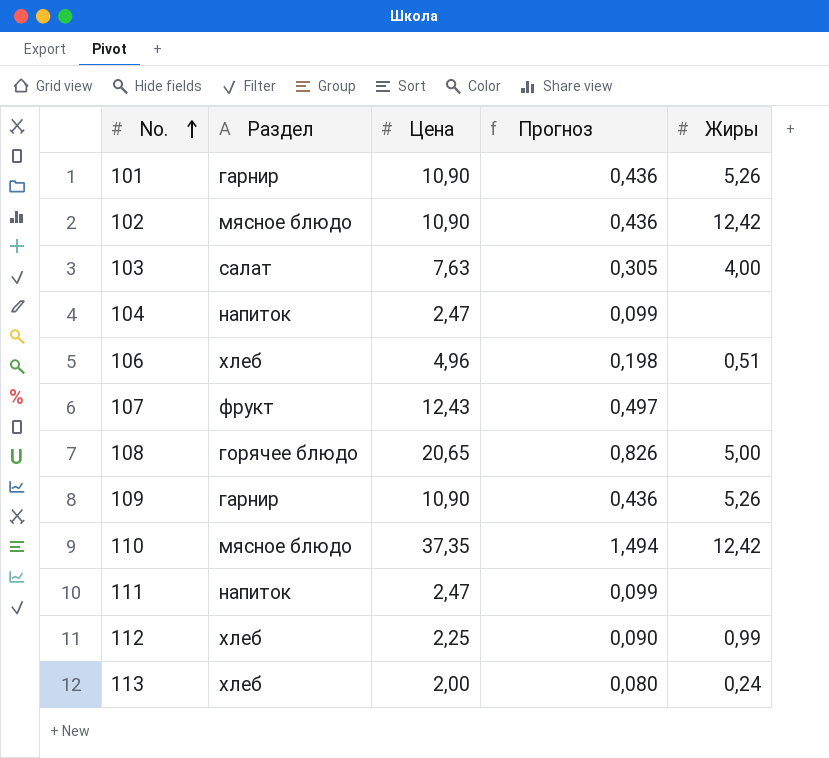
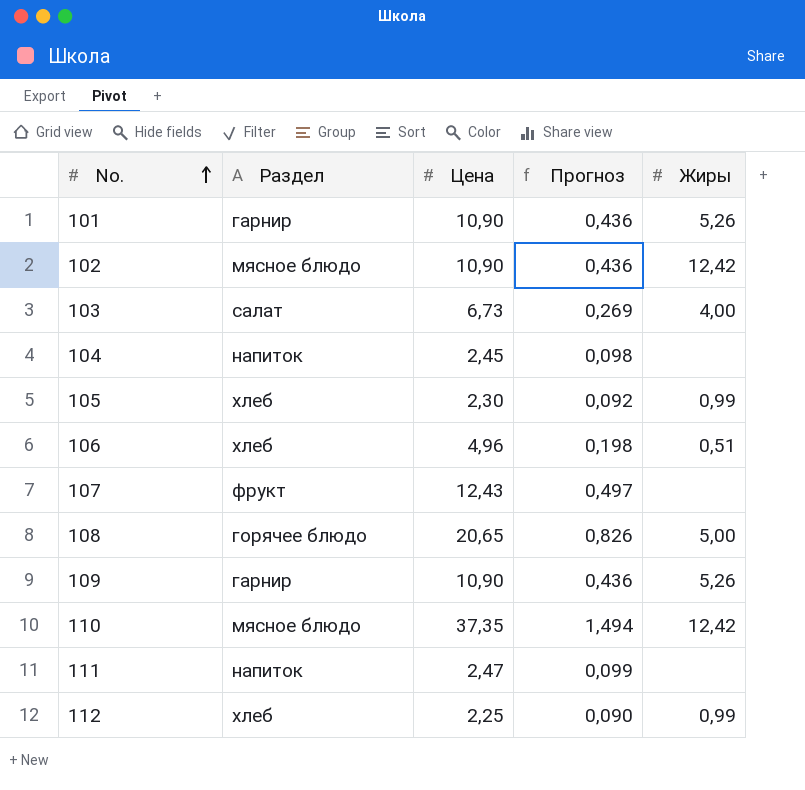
row 113: хлеб | 2,00 | 0,080 | 0,24 -> none
103 | Цена: 7,63 -> 6,73
103 | Прогноз: 0,305 -> 0,269
104 | Цена: 2,47 -> 2,45
104 | Прогноз: 0,099 -> 0,098
row 105: none -> хлеб | 2,30 | 0,092 | 0,99

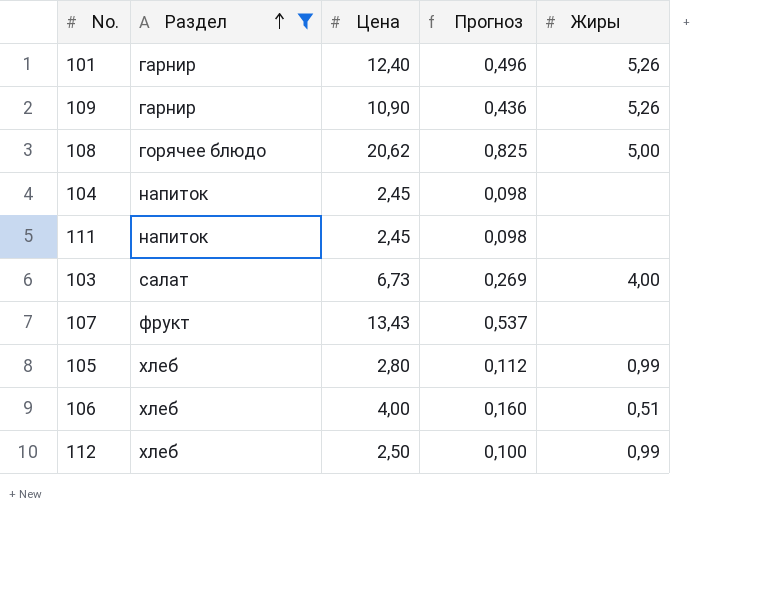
filter: none -> Раздел != мясное блюдо
row order: No. ascending -> Раздел ascending
101 | Цена: 10,90 -> 12,40
101 | Прогноз: 0,436 -> 0,496
108 | Цена: 20,65 -> 20,62
108 | Прогноз: 0,826 -> 0,825
111 | Цена: 2,47 -> 2,45
111 | Прогноз: 0,099 -> 0,098
107 | Цена: 12,43 -> 13,43
107 | Прогноз: 0,497 -> 0,537
105 | Цена: 2,30 -> 2,80
105 | Прогноз: 0,092 -> 0,112
106 | Цена: 4,96 -> 4,00
106 | Прогноз: 0,198 -> 0,160
112 | Цена: 2,25 -> 2,50
112 | Прогноз: 0,090 -> 0,100

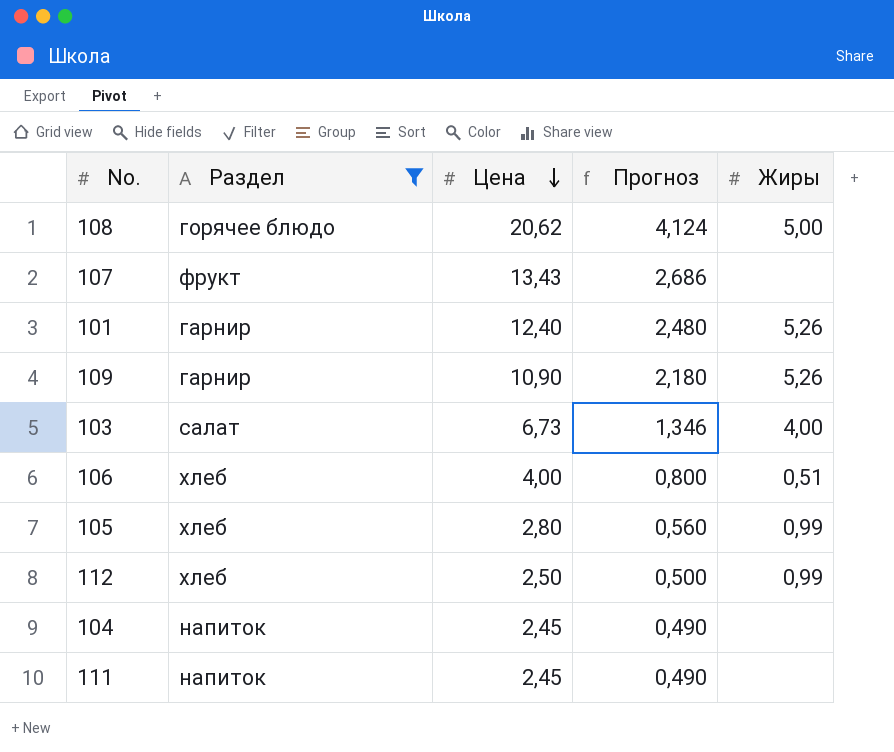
row order: Раздел ascending -> Цена descending
column Прогноз | formula: [Цена] * 0,04 -> [Цена] * 0,2

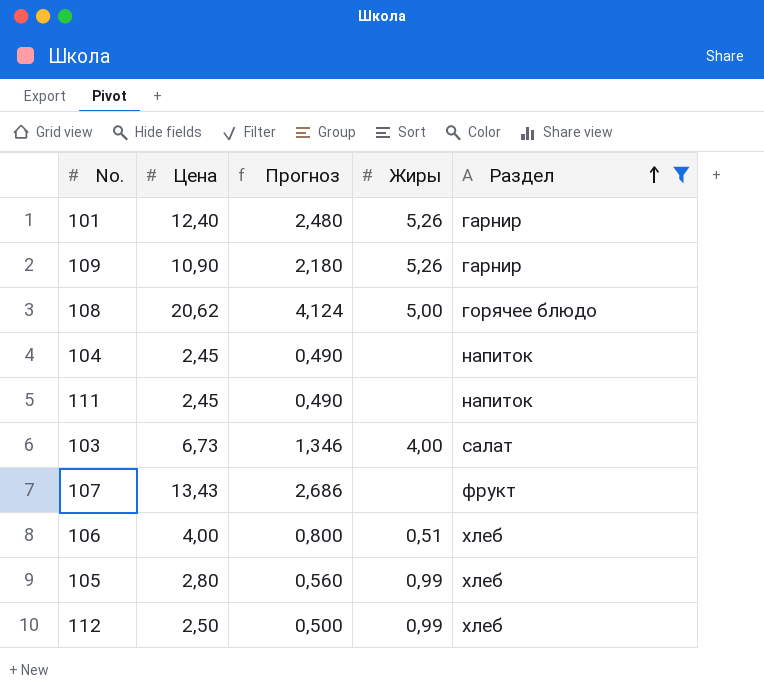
row order: Цена descending -> Раздел ascending
column Раздел | position: 2 -> 5

